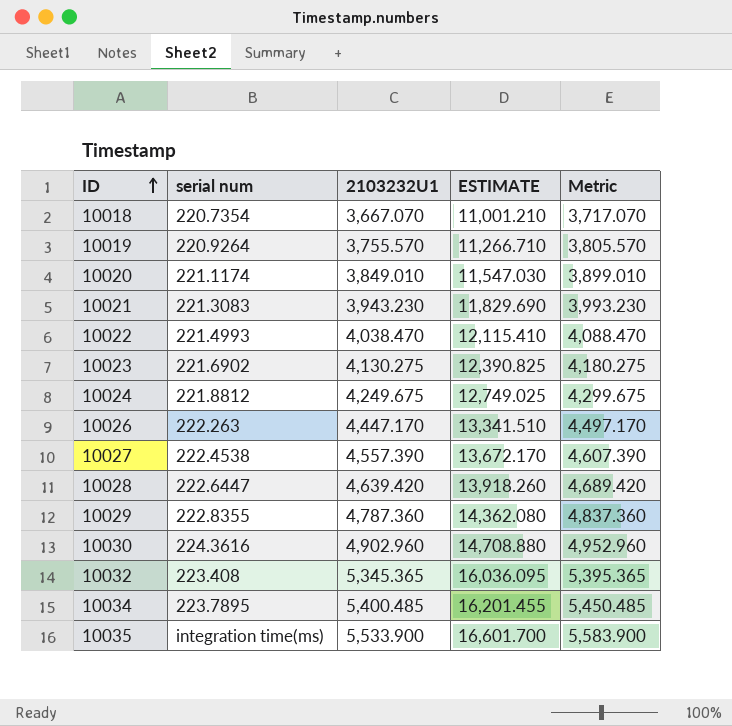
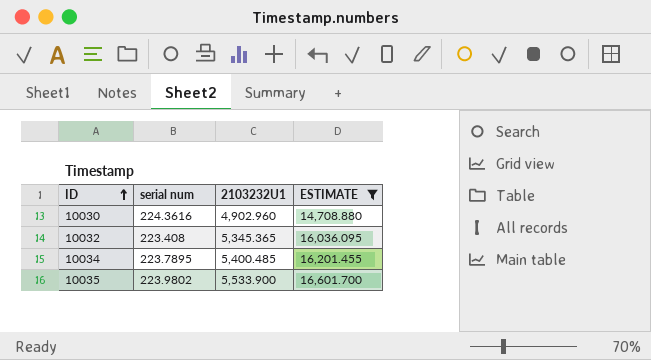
filter: none -> ESTIMATE >= 14,708.880
column Metric | formula: [2103232U1] + 50 -> none
10035 | serial num: integration time(ms) -> 223.9802

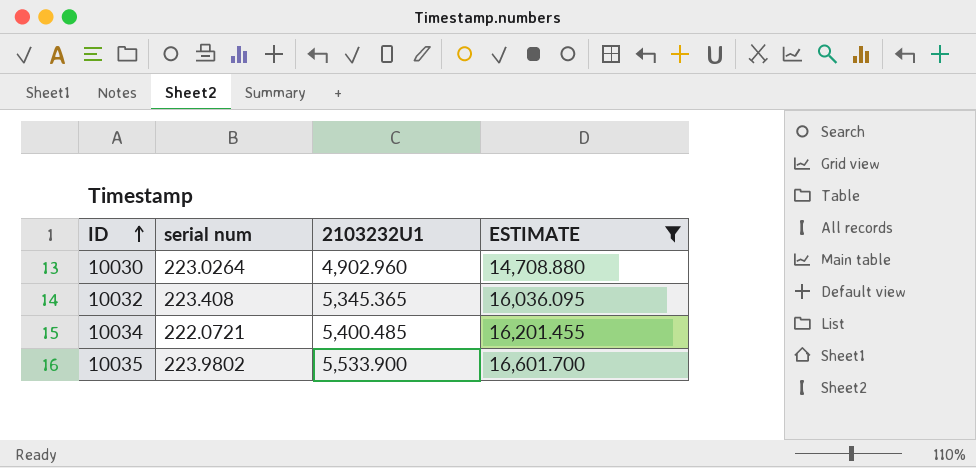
10030 | serial num: 224.3616 -> 223.0264
10034 | serial num: 223.7895 -> 222.0721

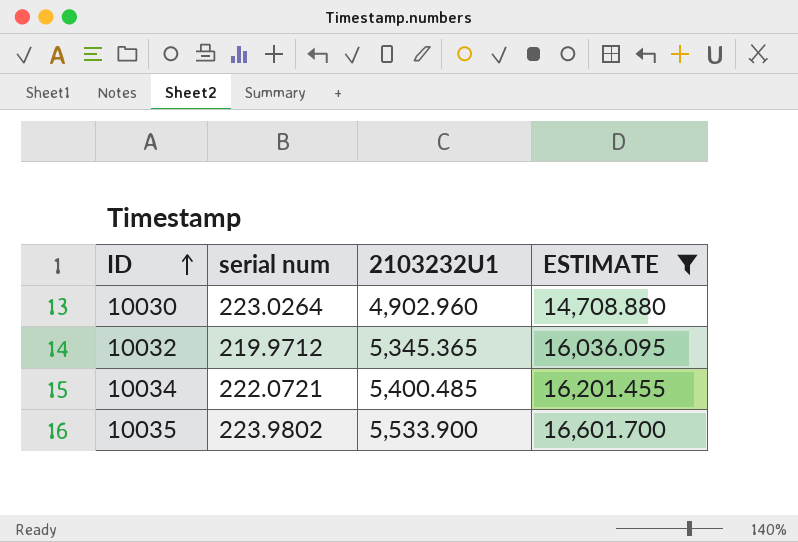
10032 | serial num: 223.408 -> 219.9712

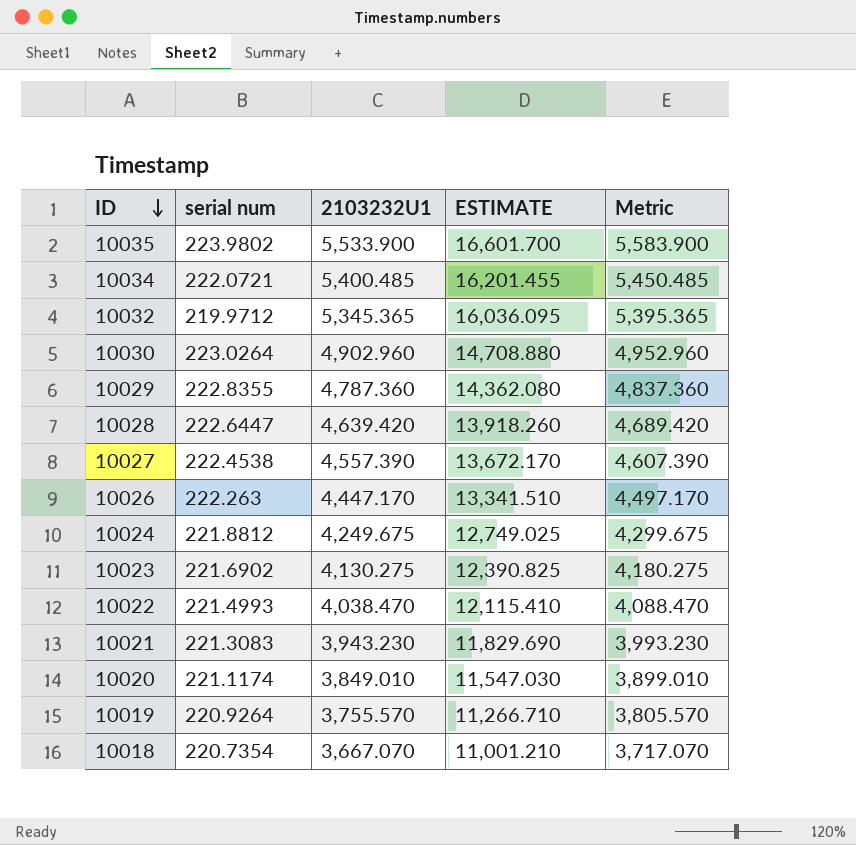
filter: ESTIMATE >= 14,708.880 -> none
row order: ID ascending -> ID descending
column Metric | formula: none -> [2103232U1] + 50

